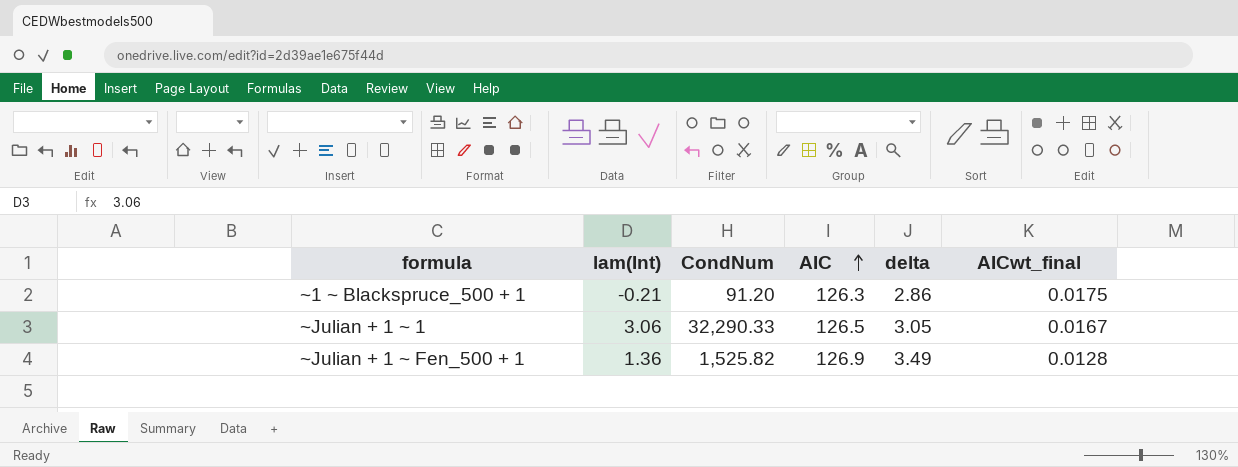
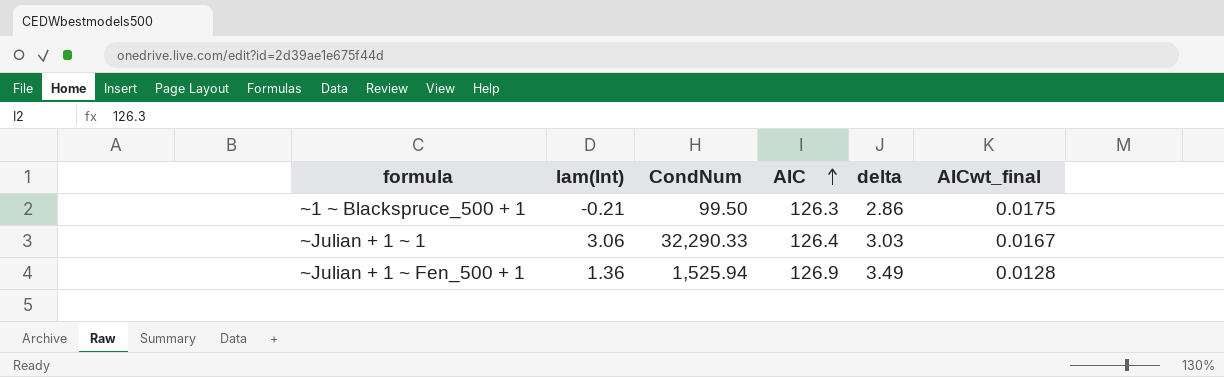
~1 ~ Blackspruce_500 + 1 | CondNum: 91.20 -> 99.50
~Julian + 1 ~ 1 | AIC: 126.5 -> 126.4
~Julian + 1 ~ 1 | delta: 3.05 -> 3.03
~Julian + 1 ~ Fen_500 + 1 | CondNum: 1,525.82 -> 1,525.94

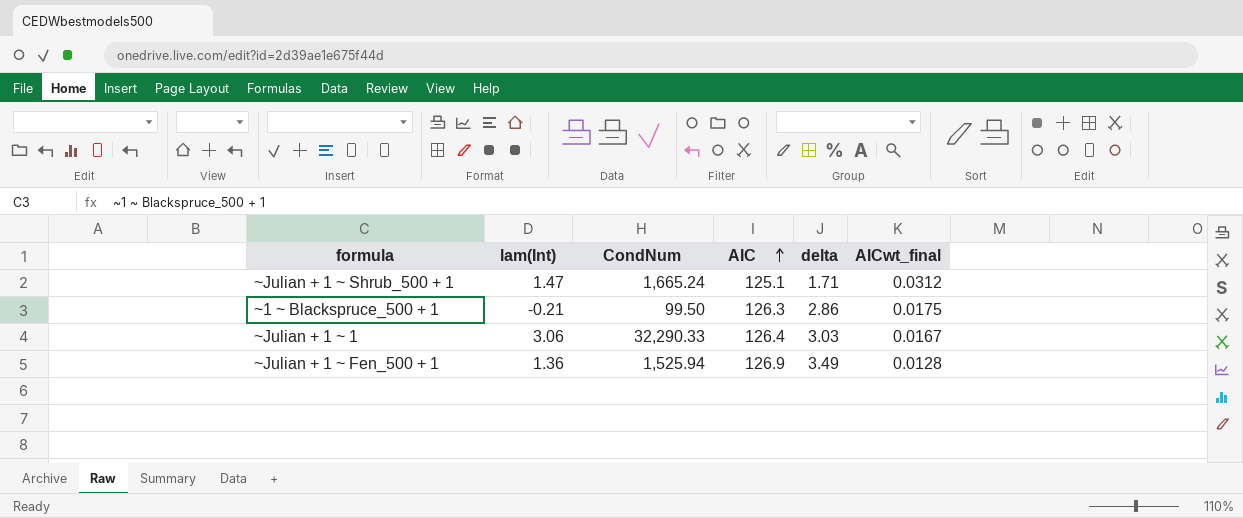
row ~Julian + 1 ~ Shrub_500 + 1: none -> 1.47 | 1,665.24 | 125.1 | 1.71 | 0.0312

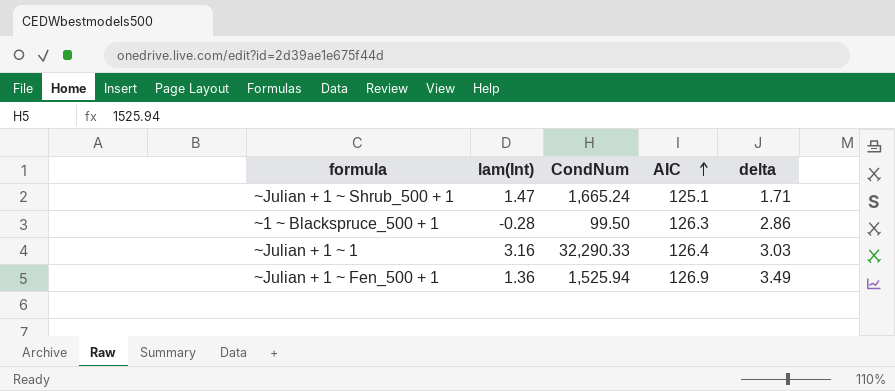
column AICwt_final | position: 6 -> none
~1 ~ Blackspruce_500 + 1 | lam(Int): -0.21 -> -0.28
~Julian + 1 ~ 1 | lam(Int): 3.06 -> 3.16

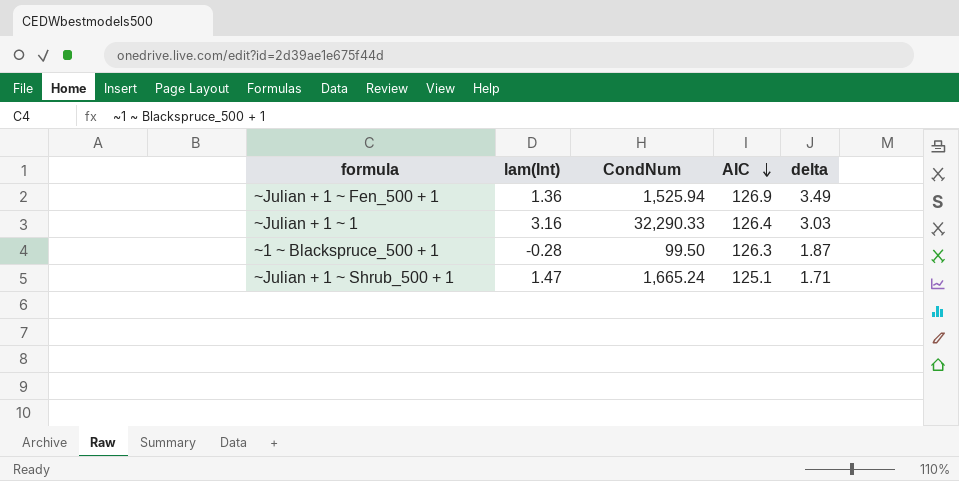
row order: AIC ascending -> AIC descending
~1 ~ Blackspruce_500 + 1 | delta: 2.86 -> 1.87

